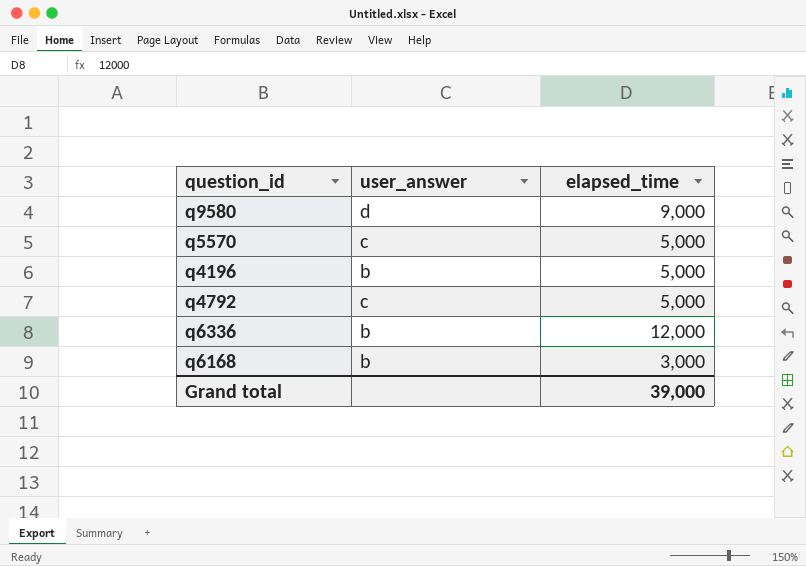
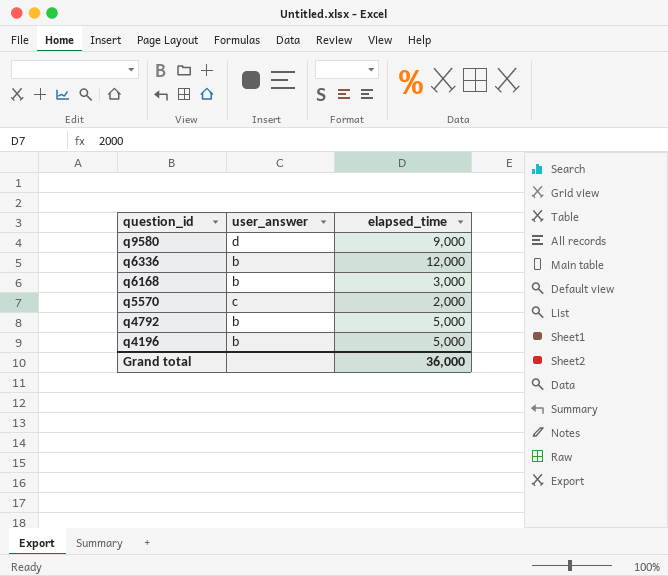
row order: none -> question_id descending
q5570 | elapsed_time: 5,000 -> 2,000
q4792 | user_answer: c -> b
Grand total | elapsed_time: 39,000 -> 36,000

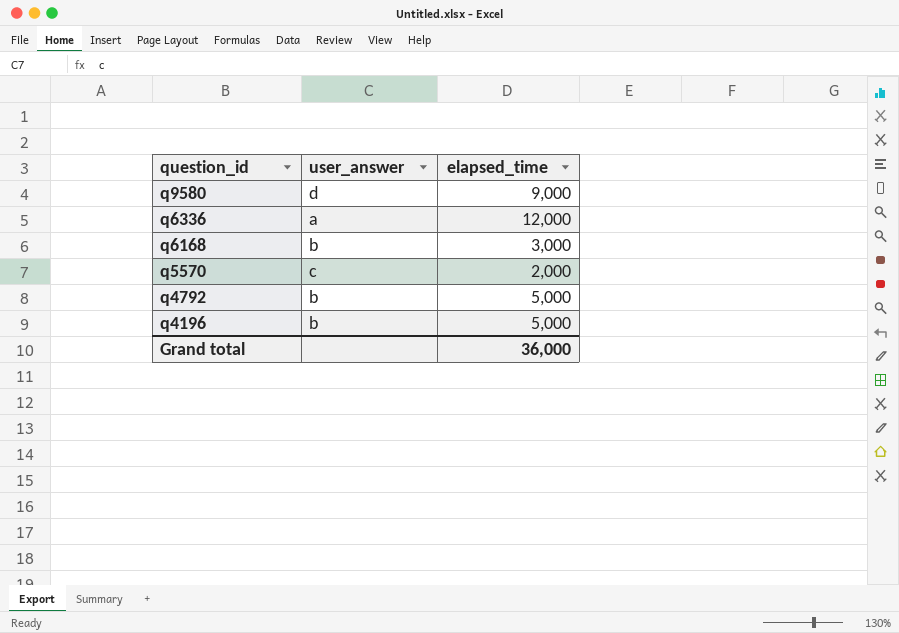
q6336 | user_answer: b -> a

